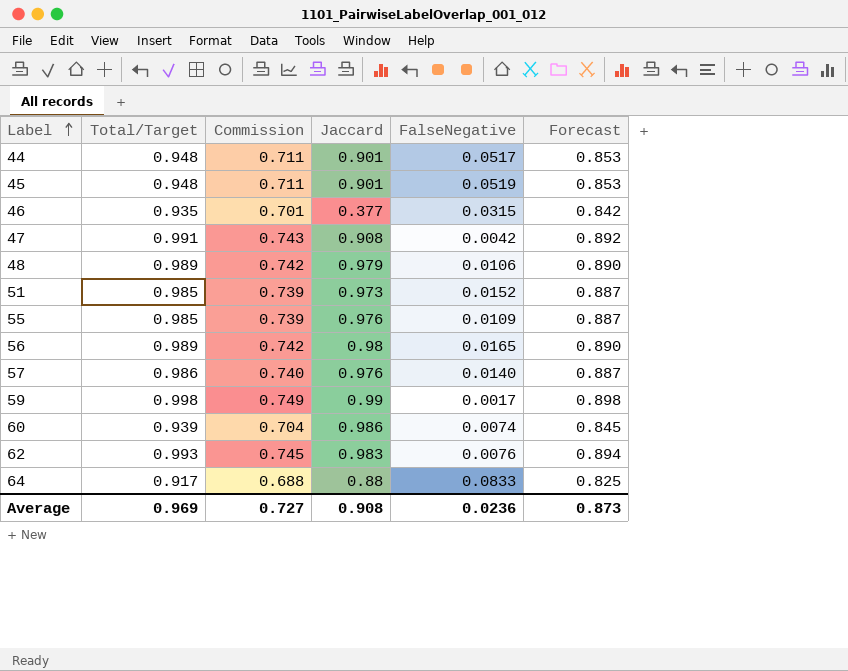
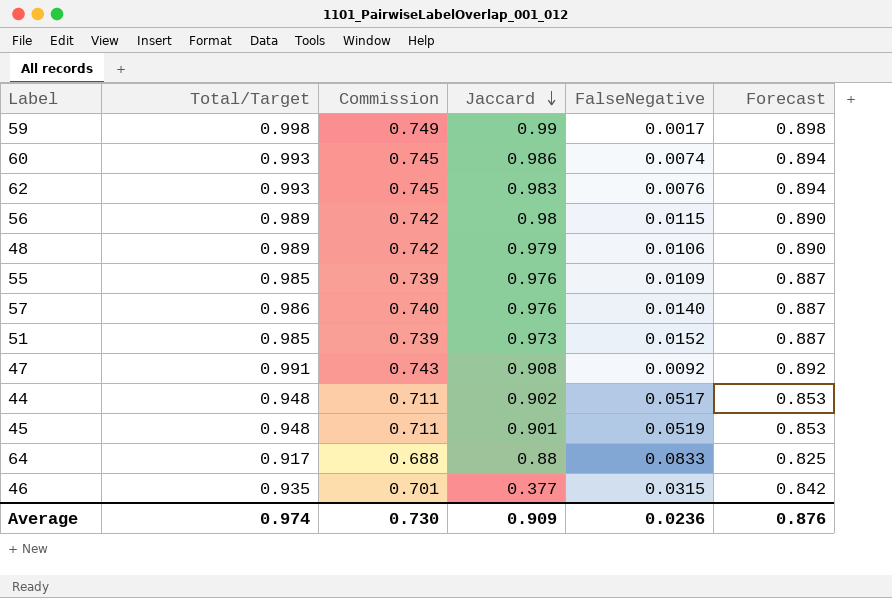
row order: Label ascending -> Jaccard descending
60 | Total/Target: 0.939 -> 0.993
60 | Commission: 0.704 -> 0.745
60 | Forecast: 0.845 -> 0.894
56 | FalseNegative: 0.0165 -> 0.0115
47 | FalseNegative: 0.0042 -> 0.0092
44 | Jaccard: 0.901 -> 0.902
Average | Total/Target: 0.969 -> 0.974
Average | Commission: 0.727 -> 0.730
Average | Jaccard: 0.908 -> 0.909
Average | Forecast: 0.873 -> 0.876

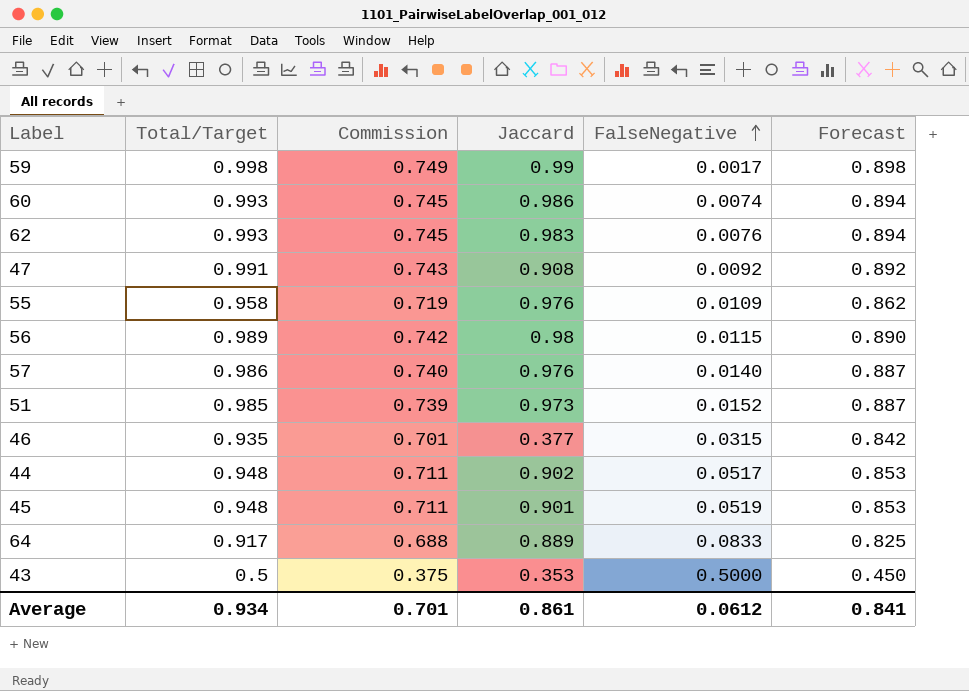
row order: Jaccard descending -> FalseNegative ascending
row 48: 0.989 | 0.742 | 0.979 | 0.0106 | 0.890 -> none
55 | Total/Target: 0.985 -> 0.958
55 | Commission: 0.739 -> 0.719
55 | Forecast: 0.887 -> 0.862
64 | Jaccard: 0.88 -> 0.889
row 43: none -> 0.5 | 0.375 | 0.353 | 0.5000 | 0.450
Average | Total/Target: 0.974 -> 0.934
Average | Commission: 0.730 -> 0.701
Average | Jaccard: 0.909 -> 0.861
Average | FalseNegative: 0.0236 -> 0.0612
Average | Forecast: 0.876 -> 0.841

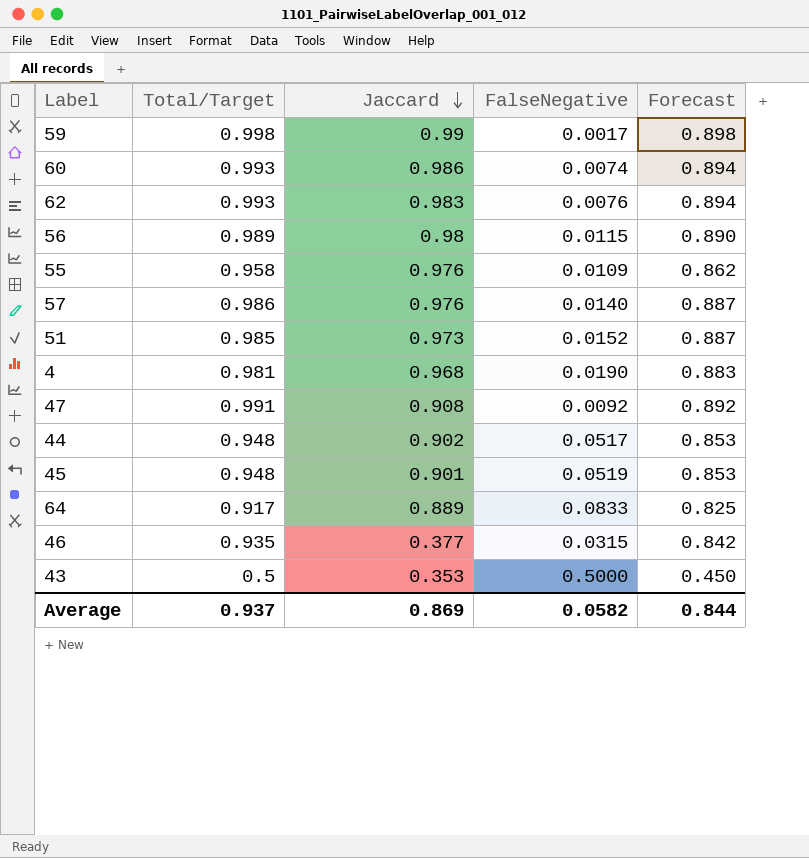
row order: FalseNegative ascending -> Jaccard descending
column Commission | formula: [Total/Target] * 0.75 -> none
row 4: none -> 0.981 | 0.968 | 0.0190 | 0.883
Average | Total/Target: 0.934 -> 0.937
Average | Jaccard: 0.861 -> 0.869
Average | FalseNegative: 0.0612 -> 0.0582
Average | Forecast: 0.841 -> 0.844

